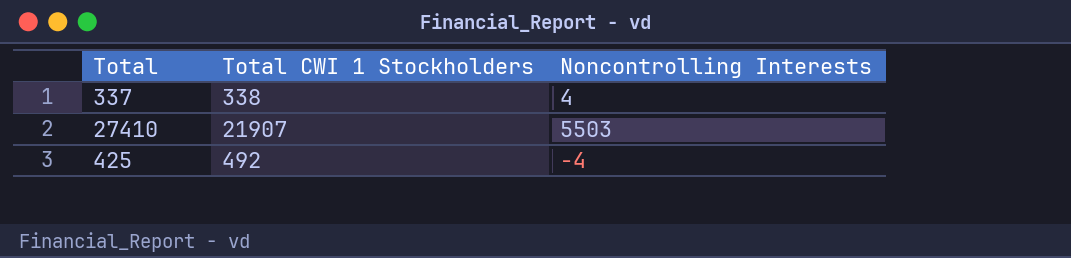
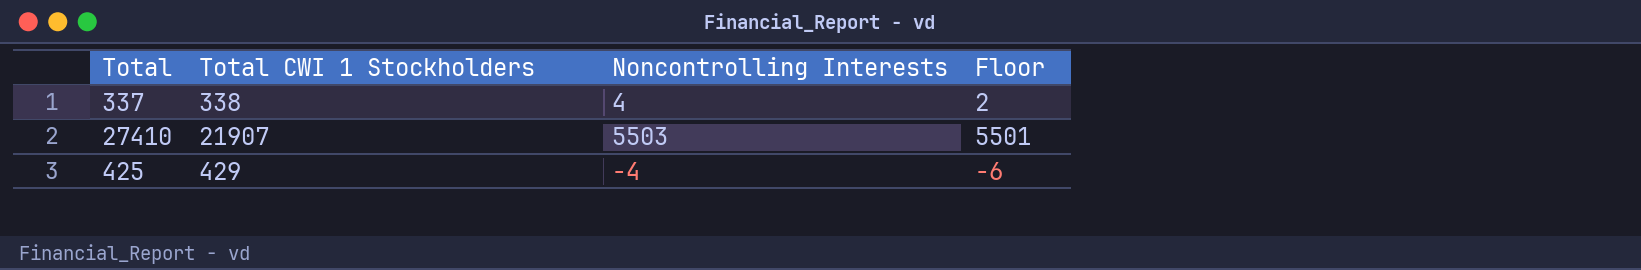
column Floor | formula: none -> [Noncontrolling Interests] - 2
425 | Total CWI 1 Stockholders: 492 -> 429

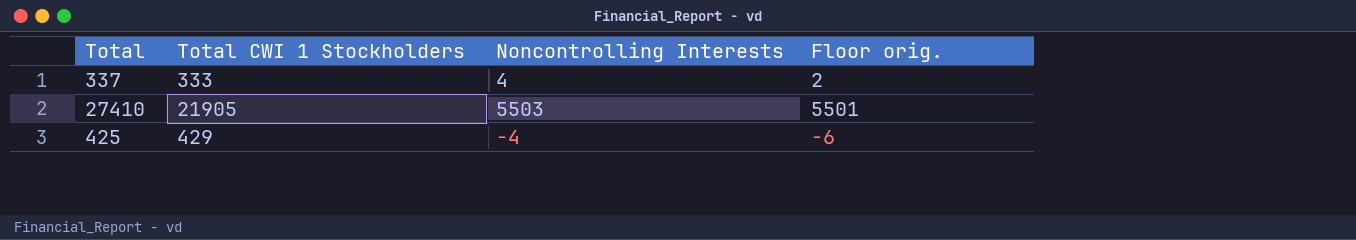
column name: Floor -> Floor orig.
337 | Total CWI 1 Stockholders: 338 -> 333
27410 | Total CWI 1 Stockholders: 21907 -> 21905

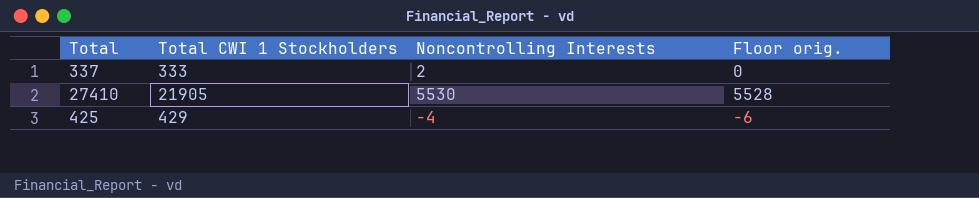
337 | Noncontrolling Interests: 4 -> 2
337 | Floor orig.: 2 -> 0
27410 | Noncontrolling Interests: 5503 -> 5530
27410 | Floor orig.: 5501 -> 5528

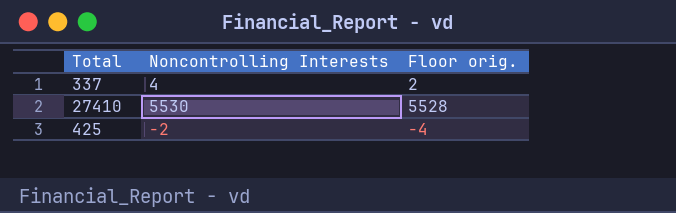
column Total CWI 1 Stockholders | position: 2 -> none
337 | Noncontrolling Interests: 2 -> 4
337 | Floor orig.: 0 -> 2
425 | Noncontrolling Interests: -4 -> -2
425 | Floor orig.: -6 -> -4

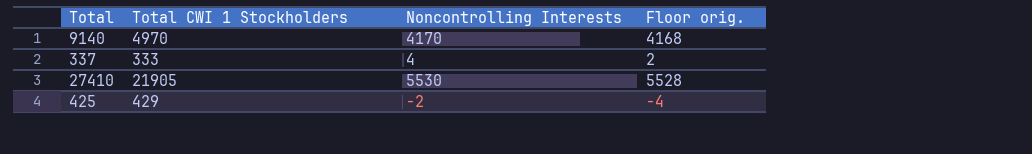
column Total CWI 1 Stockholders | position: none -> 2
row 9140: none -> 4970 | 4170 | 4168

